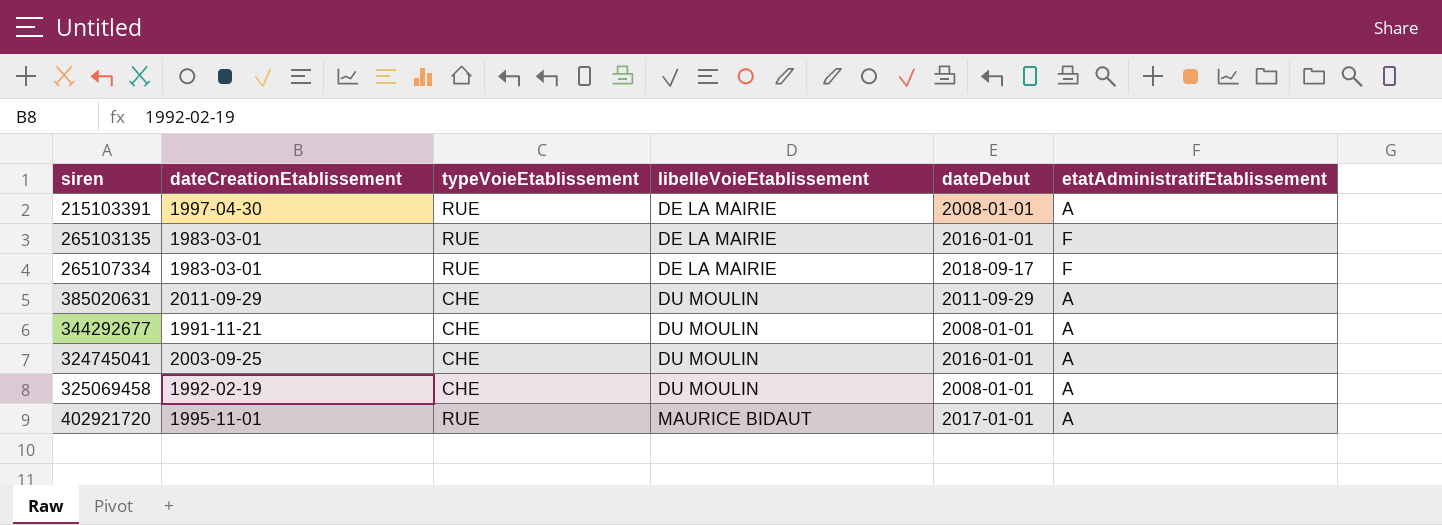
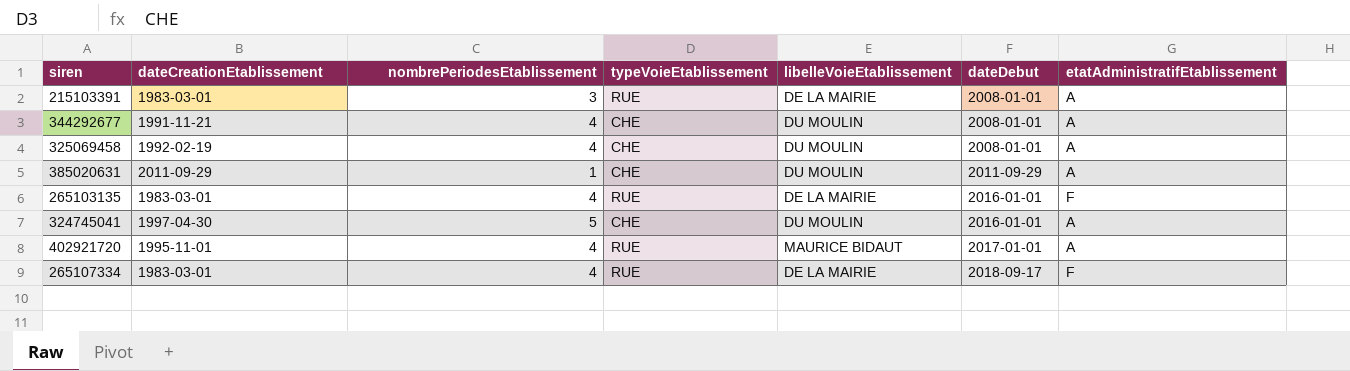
row order: libelleVoieEtablissement ascending -> dateDebut ascending
column nombrePeriodesEtablissement | position: none -> 3
215103391 | dateCreationEtablissement: 1997-04-30 -> 1983-03-01
324745041 | dateCreationEtablissement: 2003-09-25 -> 1997-04-30

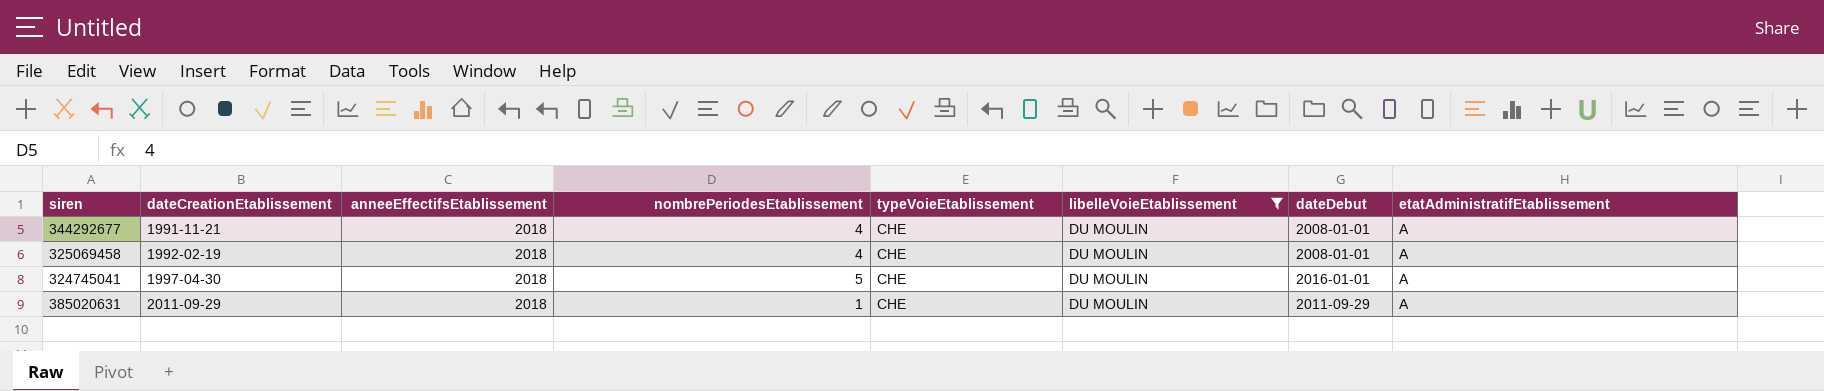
filter: none -> libelleVoieEtablissement = DU MOULIN
row order: dateDebut ascending -> dateCreationEtablissement ascending
column anneeEffectifsEtablissement | position: none -> 3

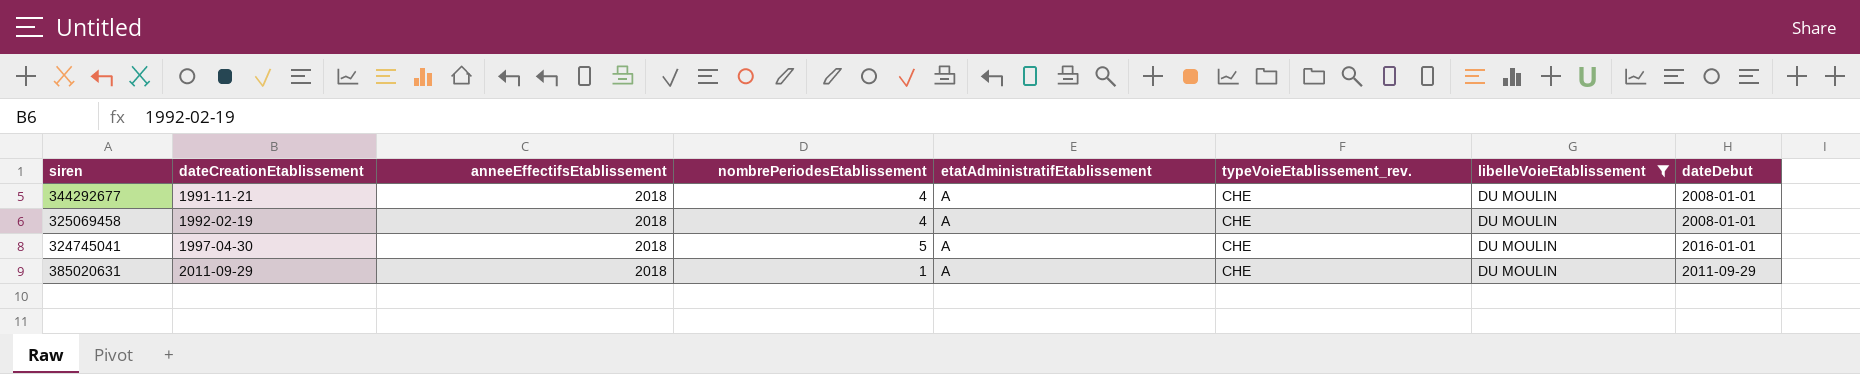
column etatAdministratifEtablissement | position: 8 -> 5
column name: typeVoieEtablissement -> typeVoieEtablissement_rev.

